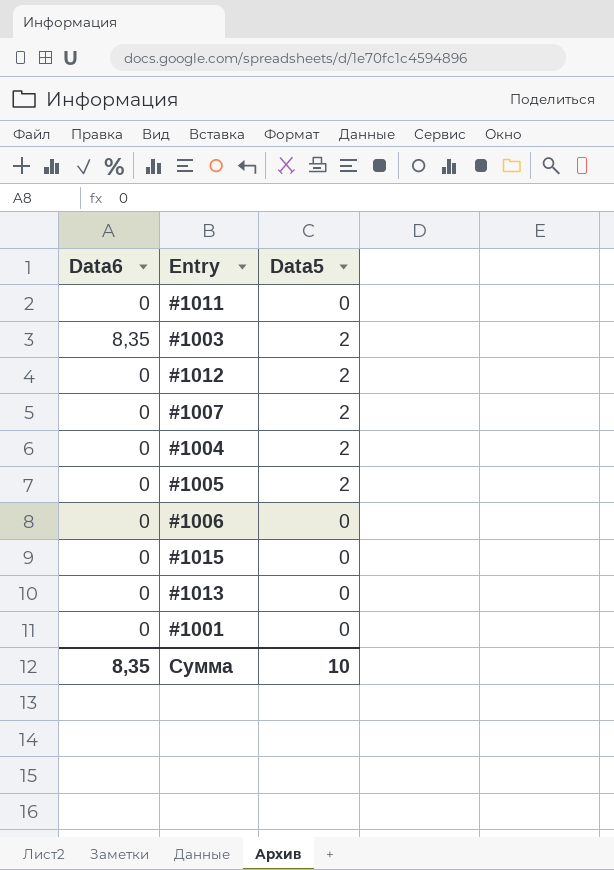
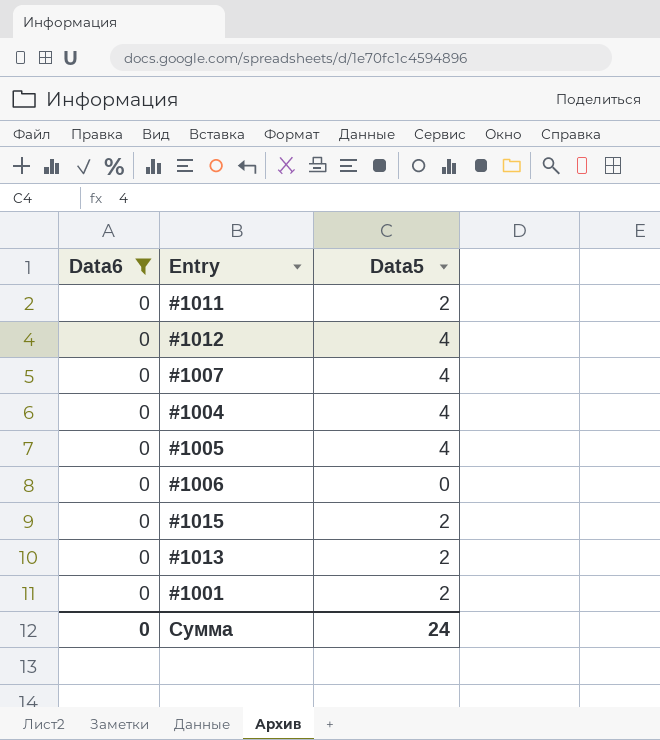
filter: none -> Data6 = 0
#1011 | Data5: 0 -> 2
#1012 | Data5: 2 -> 4
#1007 | Data5: 2 -> 4
#1004 | Data5: 2 -> 4
#1005 | Data5: 2 -> 4
#1015 | Data5: 0 -> 2
#1013 | Data5: 0 -> 2
#1001 | Data5: 0 -> 2
Сумма | Data6: 8,35 -> 0
Сумма | Data5: 10 -> 24

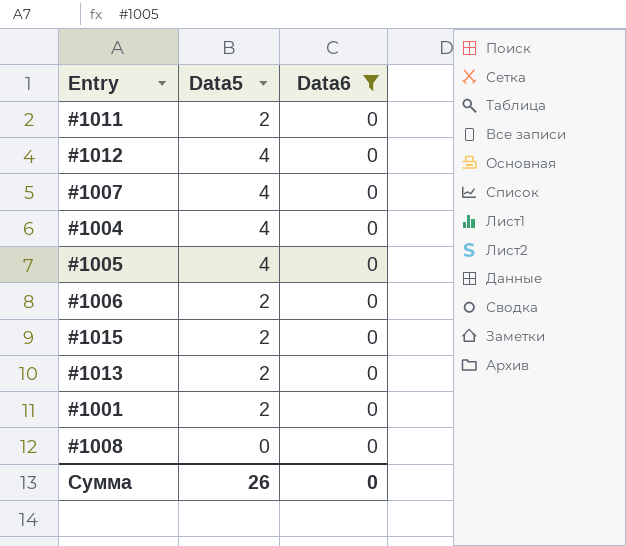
column Data6 | position: 1 -> 3
#1006 | Data5: 0 -> 2
row #1008: none -> 0 | 0
Сумма | Data5: 24 -> 26

